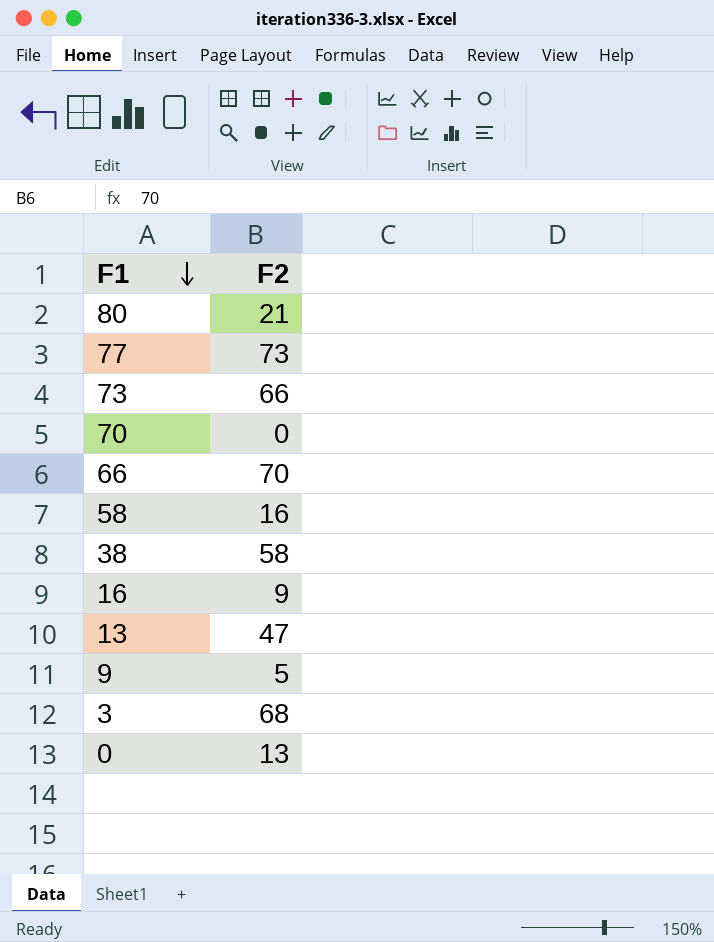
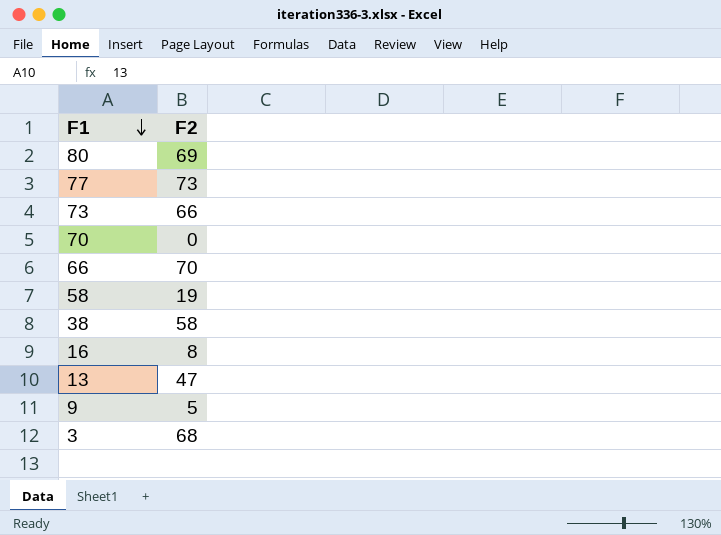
row 0: 13 -> none
80 | F2: 21 -> 69
58 | F2: 16 -> 19
16 | F2: 9 -> 8

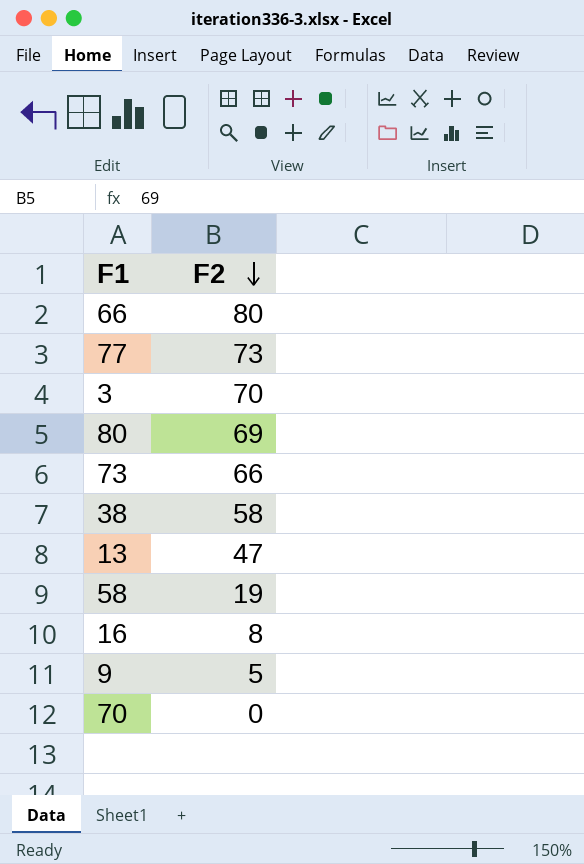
row order: F1 descending -> F2 descending
66 | F2: 70 -> 80
3 | F2: 68 -> 70

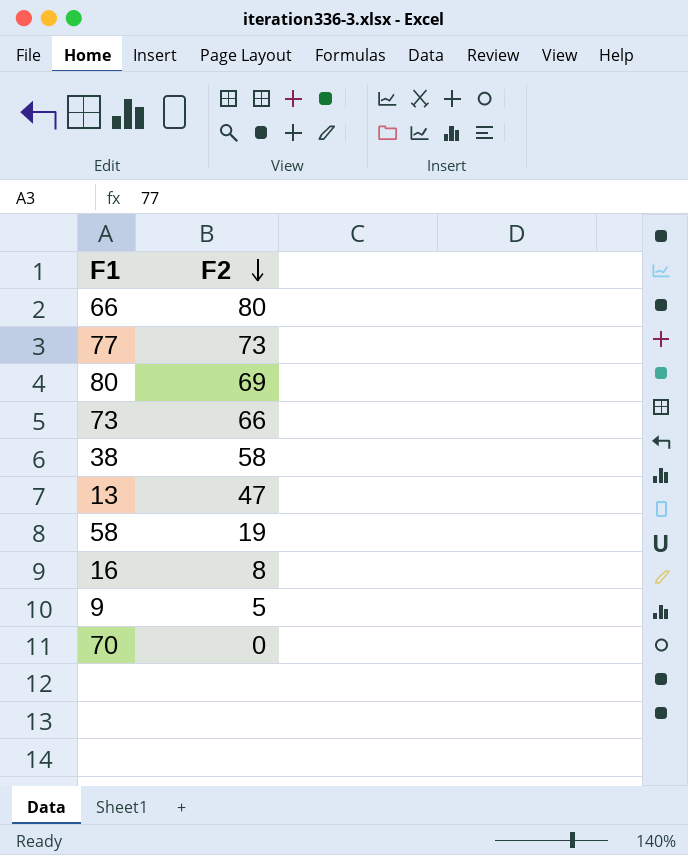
row 3: 70 -> none

